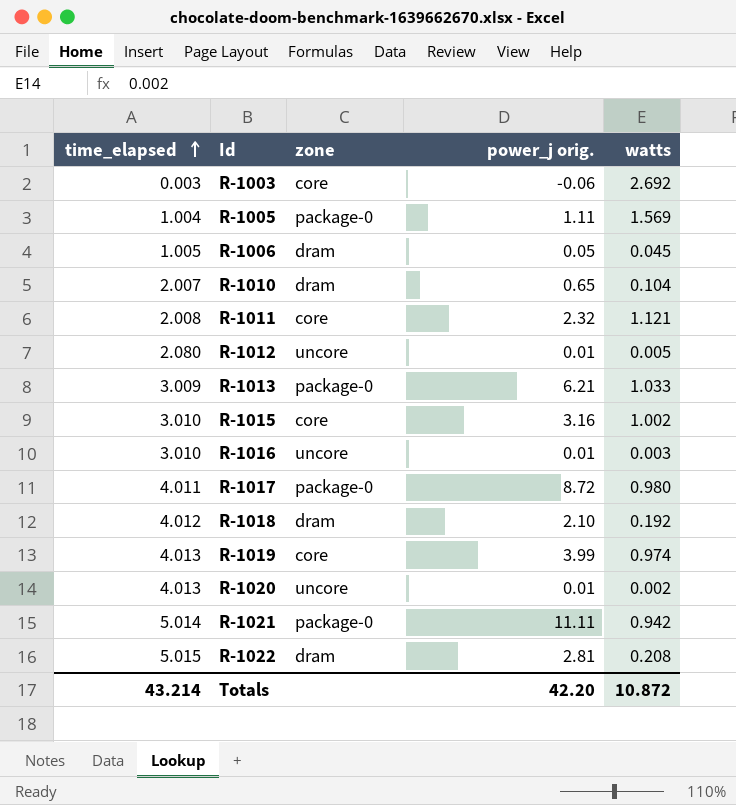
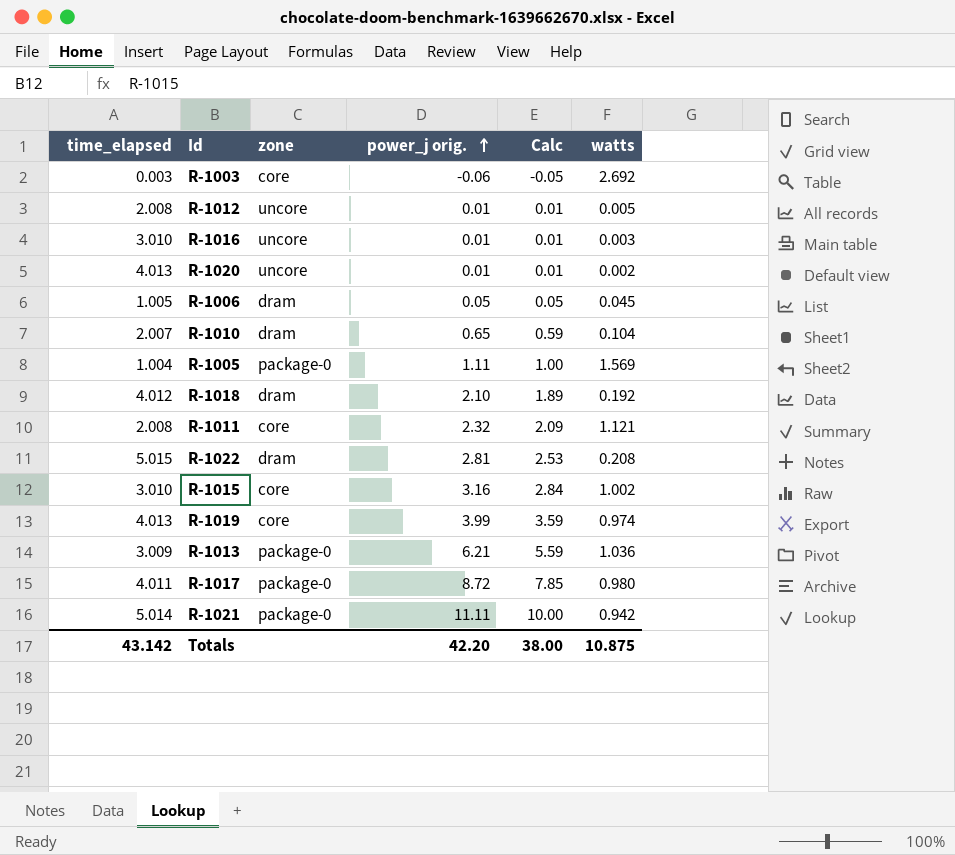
row order: time_elapsed ascending -> power_j orig. ascending
column Calc | formula: none -> [power_j orig.] * 0.9
R-1012 | time_elapsed: 2.080 -> 2.008
R-1013 | watts: 1.033 -> 1.036
Totals | time_elapsed: 43.214 -> 43.142
Totals | watts: 10.872 -> 10.875

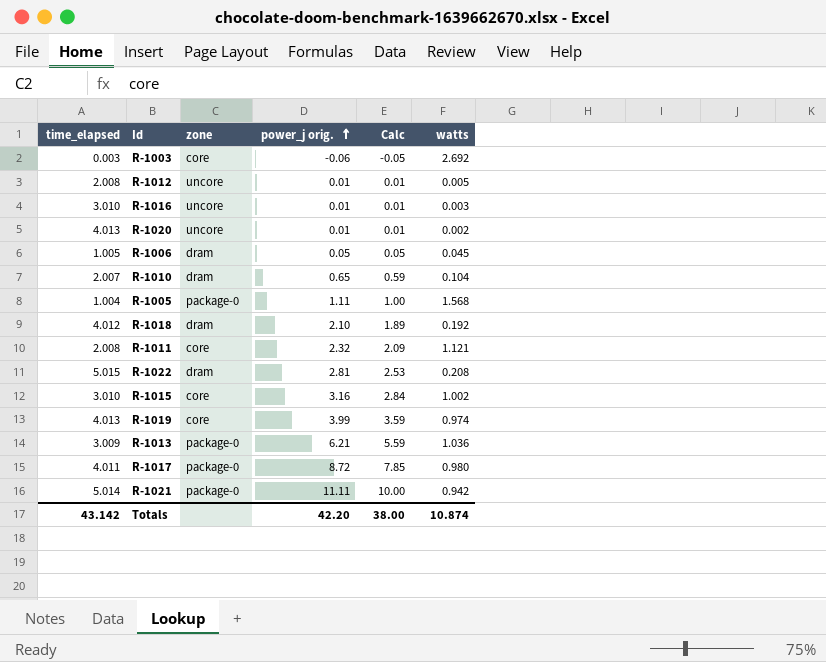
R-1005 | watts: 1.569 -> 1.568
Totals | watts: 10.875 -> 10.874

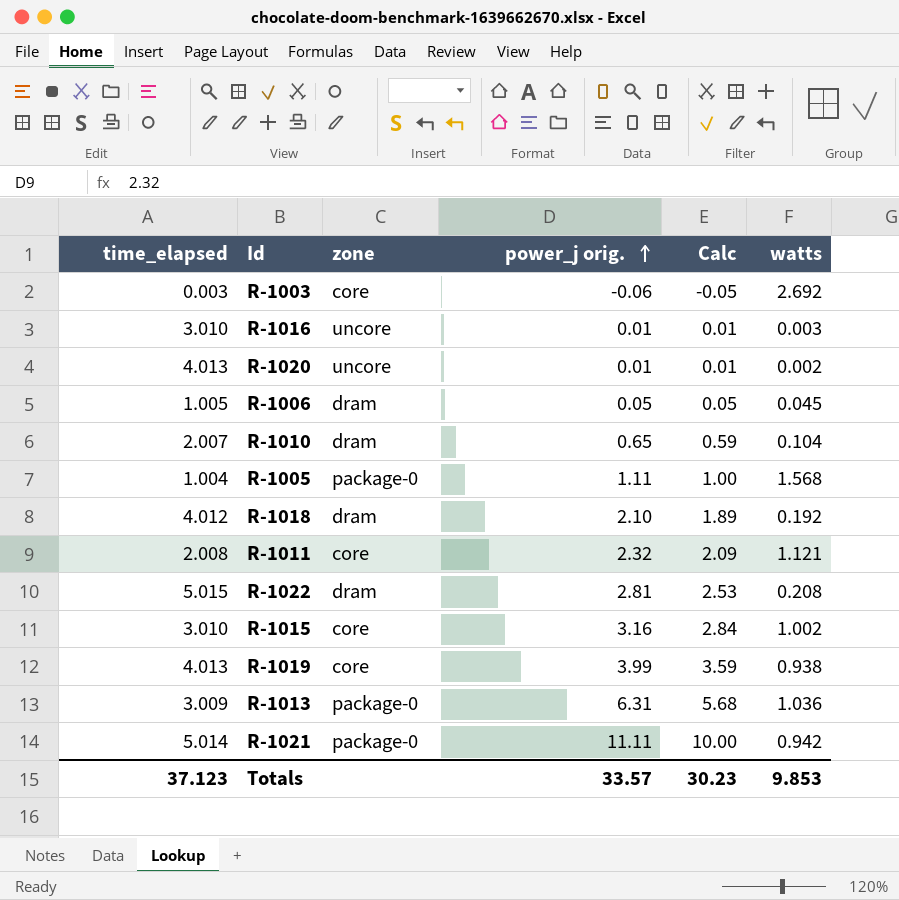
row R-1012: 2.008 | uncore | 0.01 | 0.01 | 0.005 -> none
row R-1017: 4.011 | package-0 | 8.72 | 7.85 | 0.980 -> none
R-1019 | watts: 0.974 -> 0.938
R-1013 | power_j orig.: 6.21 -> 6.31
R-1013 | Calc: 5.59 -> 5.68
Totals | time_elapsed: 43.142 -> 37.123
Totals | power_j orig.: 42.20 -> 33.57
Totals | Calc: 38.00 -> 30.23
Totals | watts: 10.874 -> 9.853

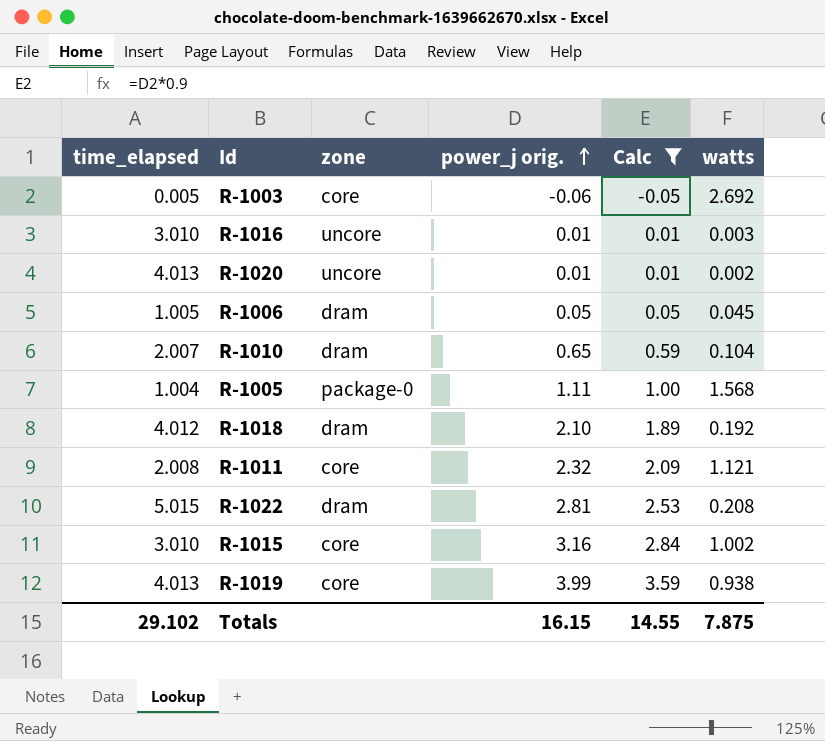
filter: none -> Calc <= 3.59
R-1003 | time_elapsed: 0.003 -> 0.005
Totals | time_elapsed: 37.123 -> 29.102
Totals | power_j orig.: 33.57 -> 16.15
Totals | Calc: 30.23 -> 14.55
Totals | watts: 9.853 -> 7.875

